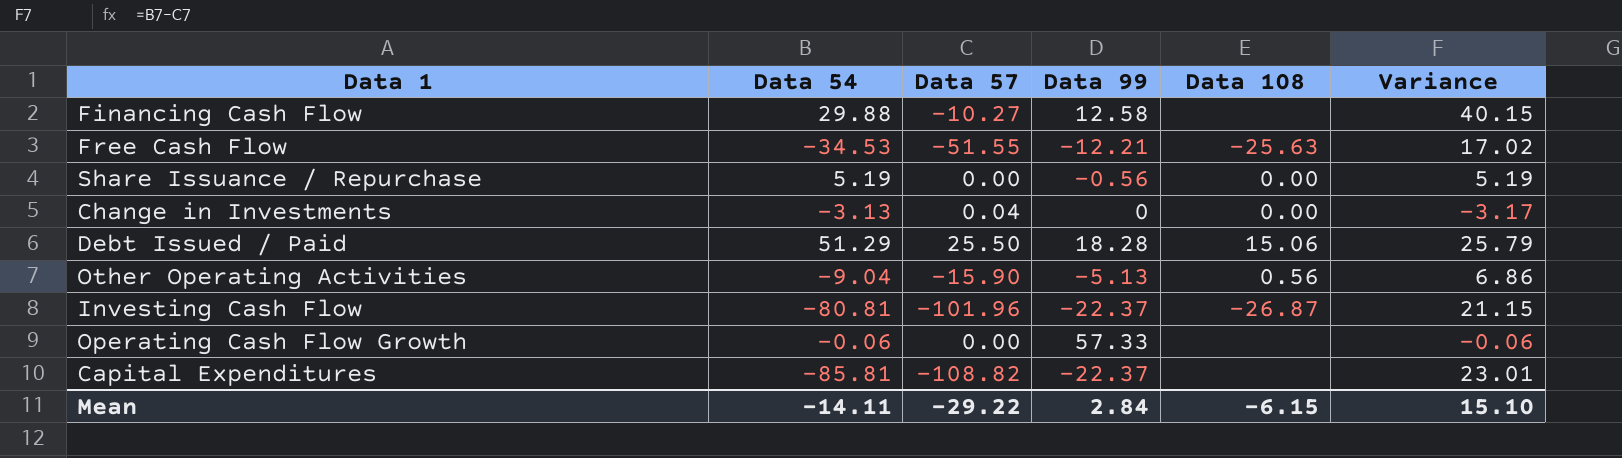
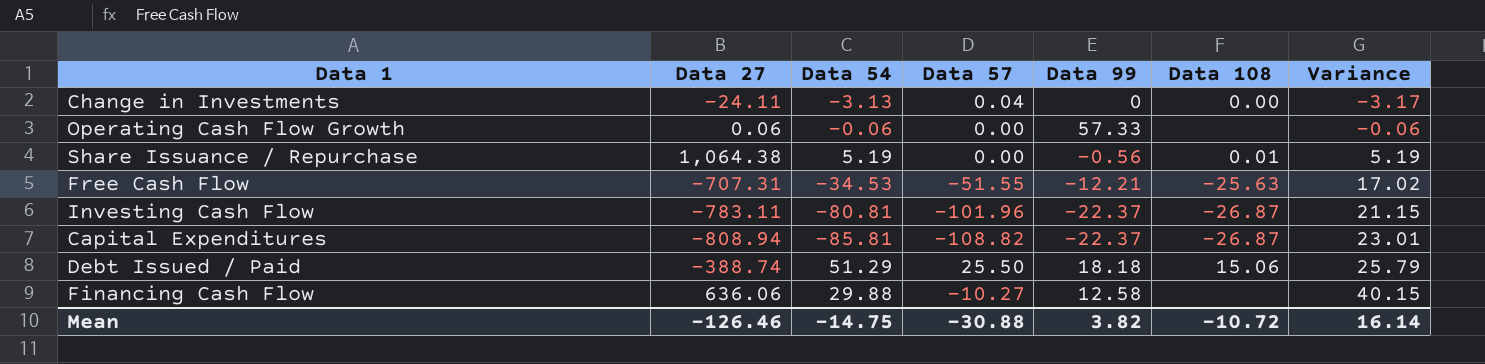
row order: none -> Variance ascending
column Data 27 | position: none -> 2
row Other Operating Activities: -9.04 | -15.90 | -5.13 | 0.56 | 6.86 -> none
Share Issuance / Repurchase | Data 108: 0.00 -> 0.01
Capital Expenditures | Data 108: none -> -26.87
Debt Issued / Paid | Data 99: 18.28 -> 18.18
Mean | Data 54: -14.11 -> -14.75
Mean | Data 57: -29.22 -> -30.88
Mean | Data 99: 2.84 -> 3.82
Mean | Data 108: -6.15 -> -10.72
Mean | Variance: 15.10 -> 16.14

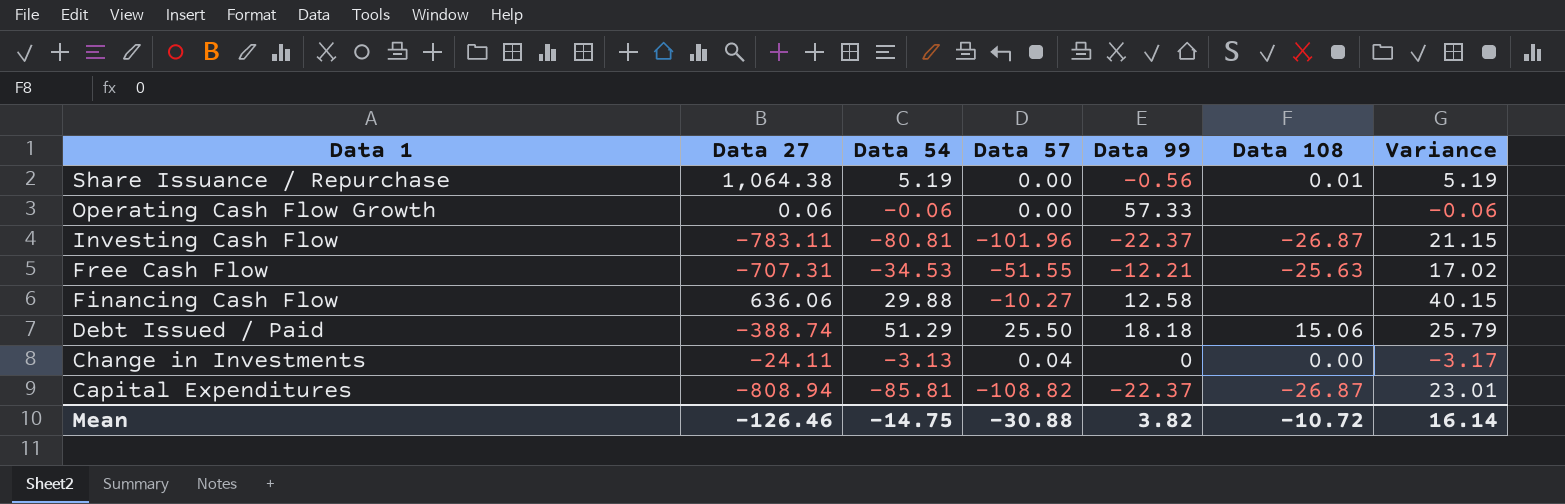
row order: Variance ascending -> Data 1 descending

